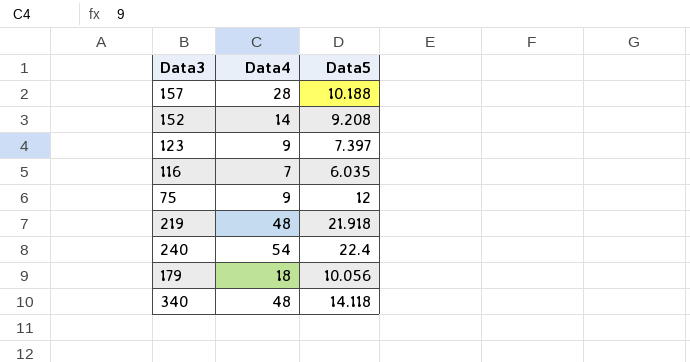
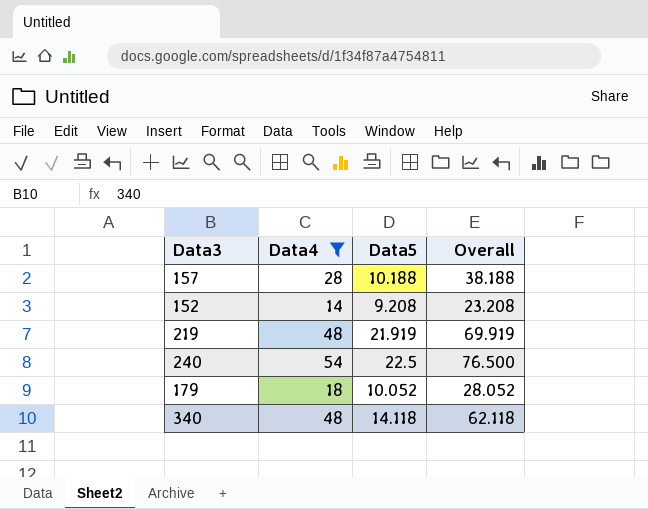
filter: none -> Data4 >= 14
column Overall | formula: none -> [Data4] + [Data5]
219 | Data5: 21.918 -> 21.919
240 | Data5: 22.4 -> 22.5
179 | Data5: 10.056 -> 10.052

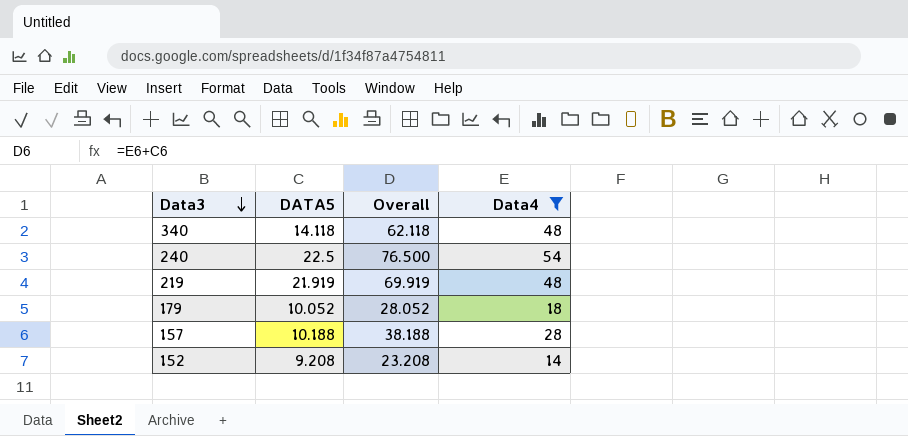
row order: none -> Data3 descending
column name: Data5 -> DATA5
column Data4 | position: 2 -> 4

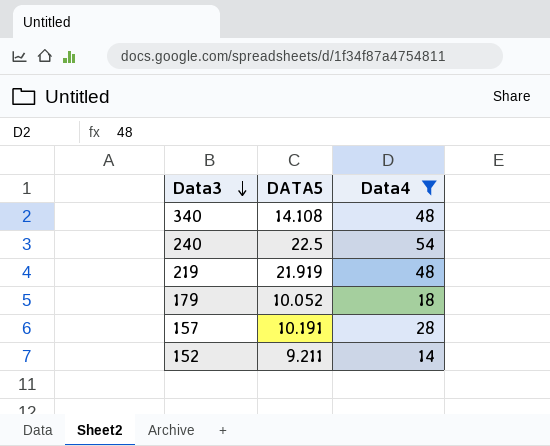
column Overall | formula: [DATA5] + [Data4] -> none
340 | DATA5: 14.118 -> 14.108
157 | DATA5: 10.188 -> 10.191
152 | DATA5: 9.208 -> 9.211

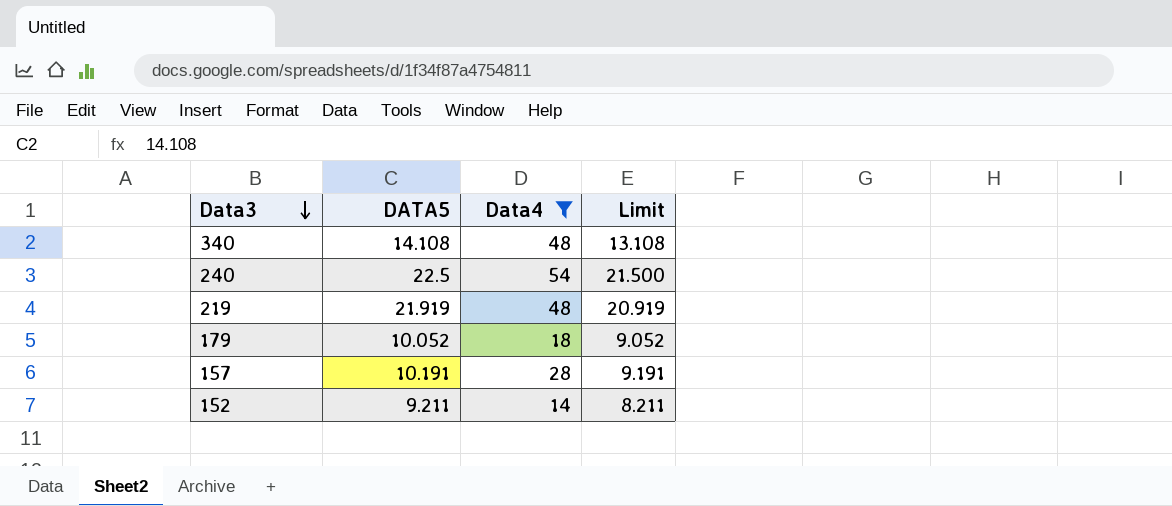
column Limit | formula: none -> [DATA5] - 1

